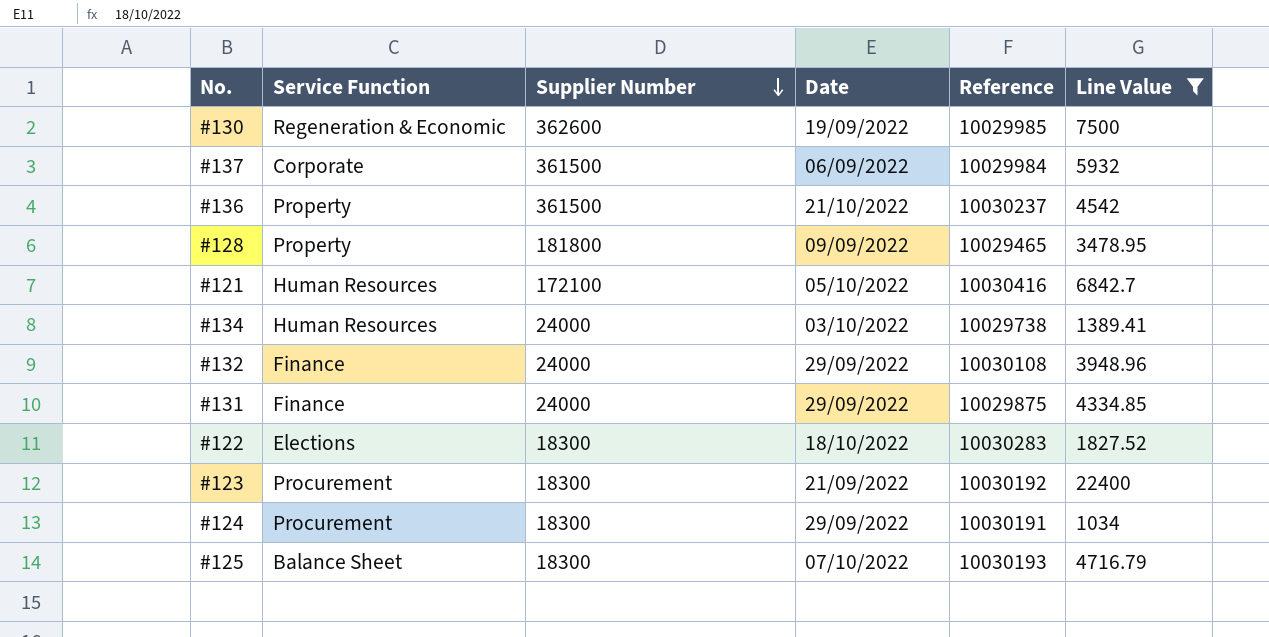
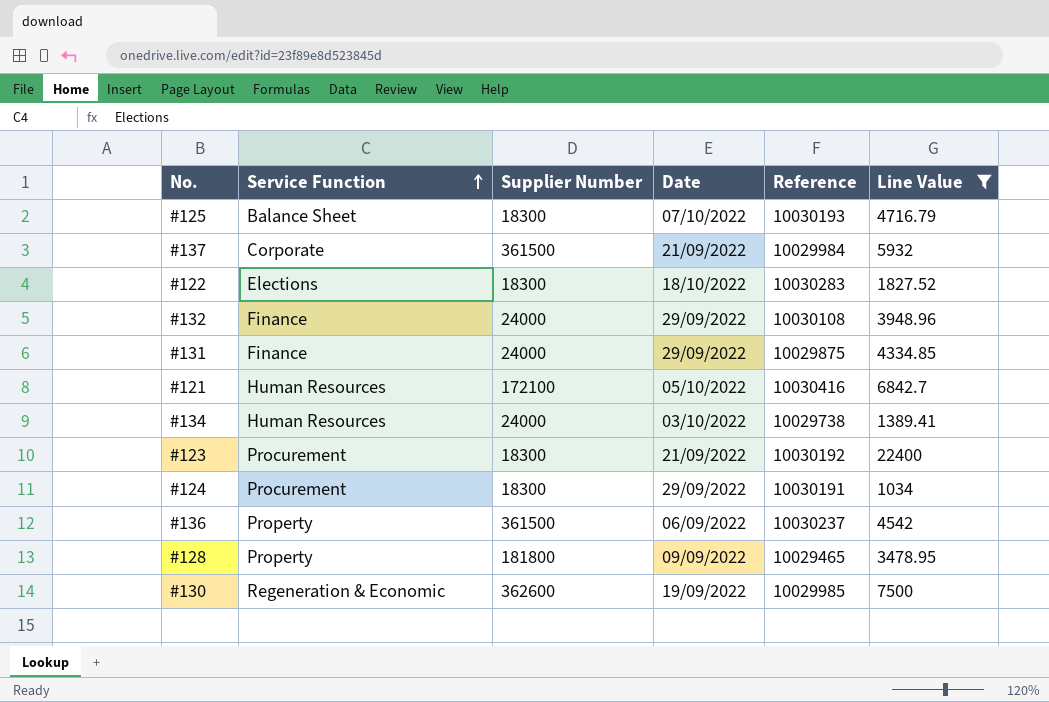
row order: Supplier Number descending -> Service Function ascending
#137 | Date: 06/09/2022 -> 21/09/2022
#136 | Date: 21/10/2022 -> 06/09/2022

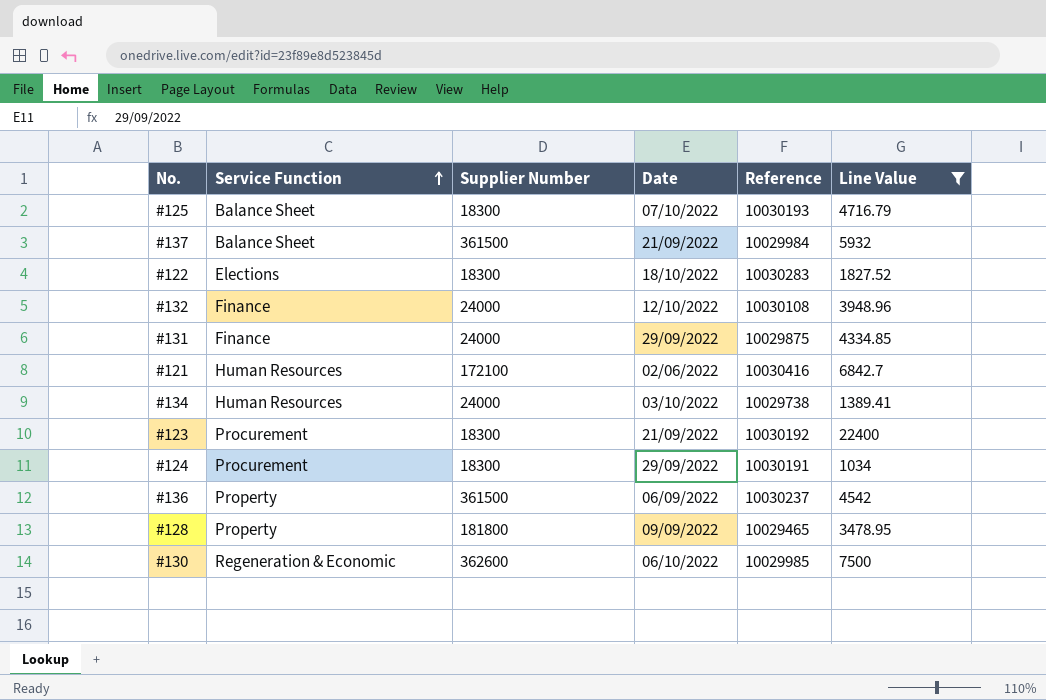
#137 | Service Function: Corporate -> Balance Sheet
#132 | Date: 29/09/2022 -> 12/10/2022
#121 | Date: 05/10/2022 -> 02/06/2022
#130 | Date: 19/09/2022 -> 06/10/2022

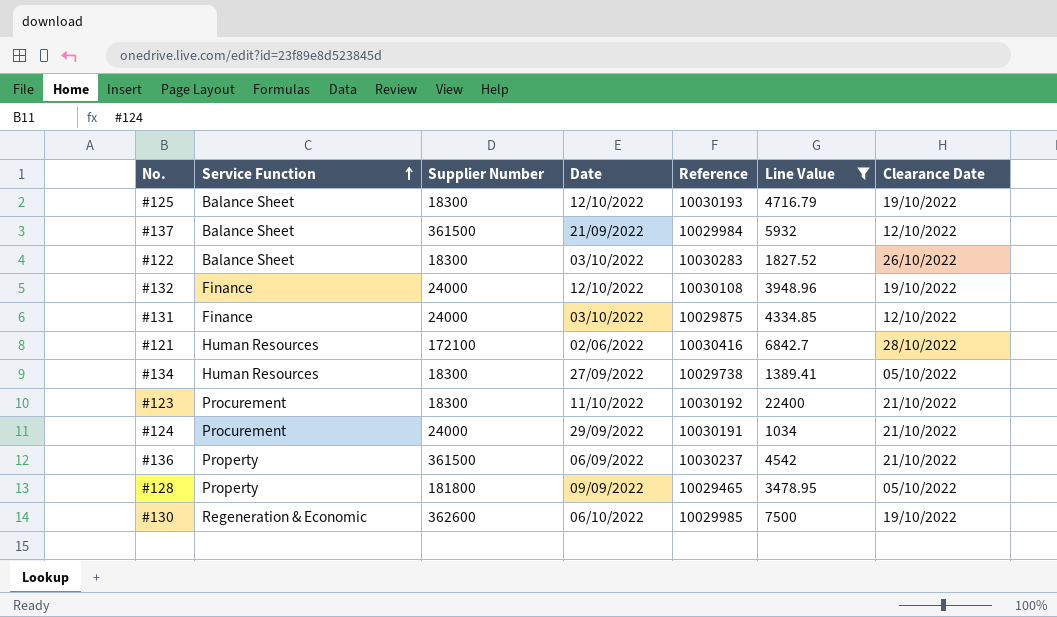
column Clearance Date | position: none -> 7
#125 | Date: 07/10/2022 -> 12/10/2022
#122 | Service Function: Elections -> Balance Sheet
#122 | Date: 18/10/2022 -> 03/10/2022
#131 | Date: 29/09/2022 -> 03/10/2022
#134 | Supplier Number: 24000 -> 18300
#134 | Date: 03/10/2022 -> 27/09/2022
#123 | Date: 21/09/2022 -> 11/10/2022
#124 | Supplier Number: 18300 -> 24000

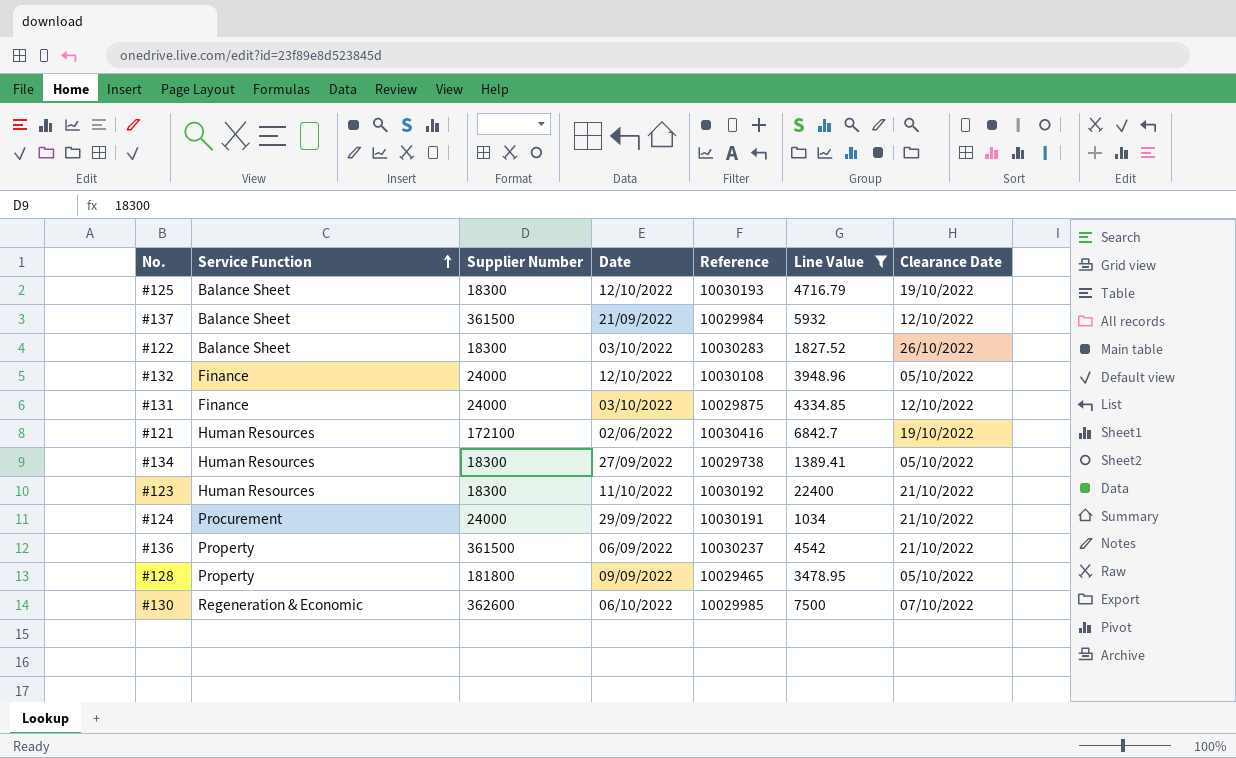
#132 | Clearance Date: 19/10/2022 -> 05/10/2022
#121 | Clearance Date: 28/10/2022 -> 19/10/2022
#123 | Service Function: Procurement -> Human Resources
#130 | Clearance Date: 19/10/2022 -> 07/10/2022

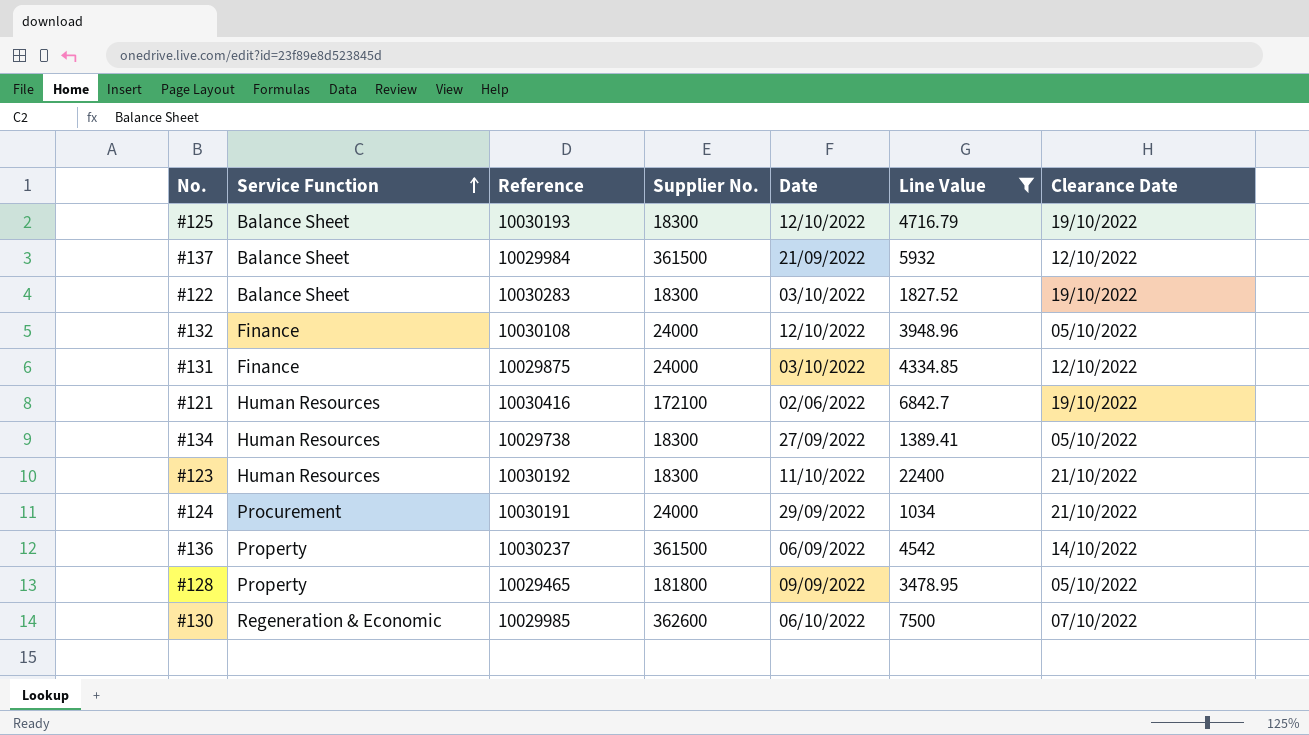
column Reference | position: 5 -> 3
column name: Supplier Number -> Supplier No.
#122 | Clearance Date: 26/10/2022 -> 19/10/2022
#136 | Clearance Date: 21/10/2022 -> 14/10/2022

